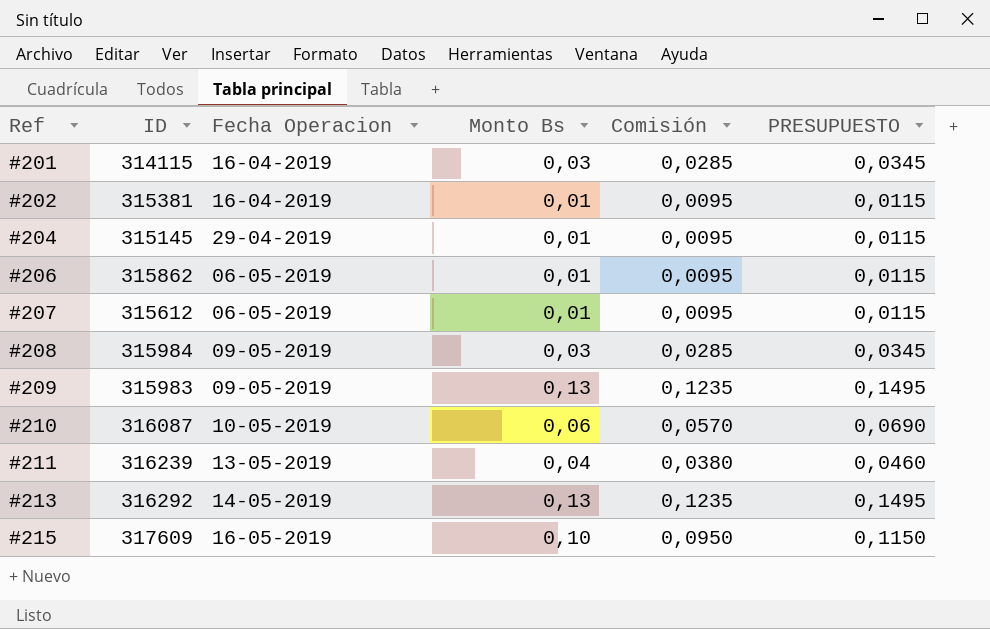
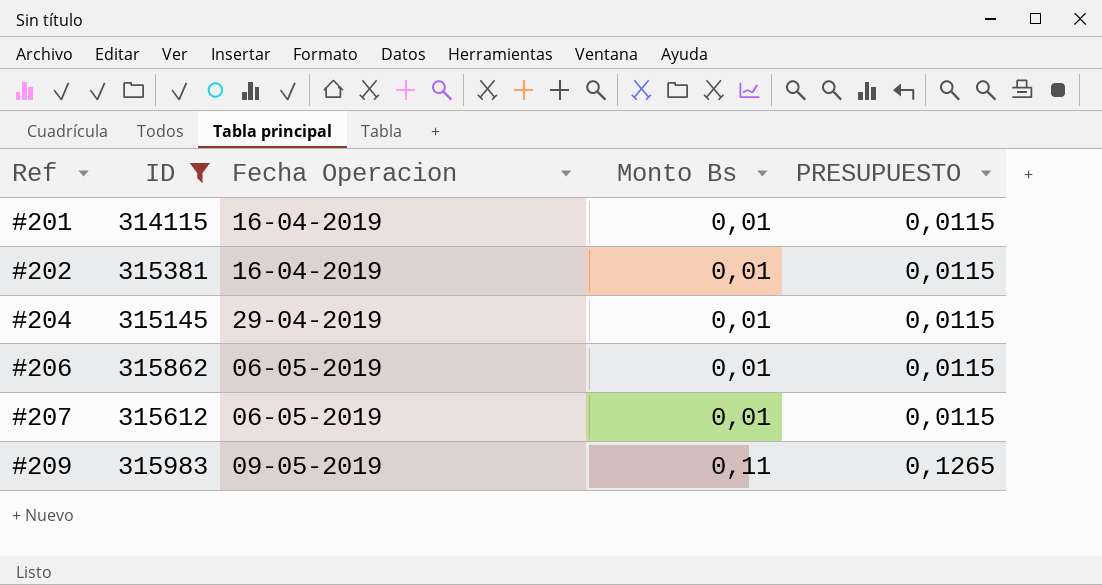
filter: none -> ID <= 315983
column Comisión | formula: [Monto Bs] * 0,95 -> none
#201 | Monto Bs: 0,03 -> 0,01
#201 | PRESUPUESTO: 0,0345 -> 0,0115
#209 | Monto Bs: 0,13 -> 0,11
#209 | PRESUPUESTO: 0,1495 -> 0,1265

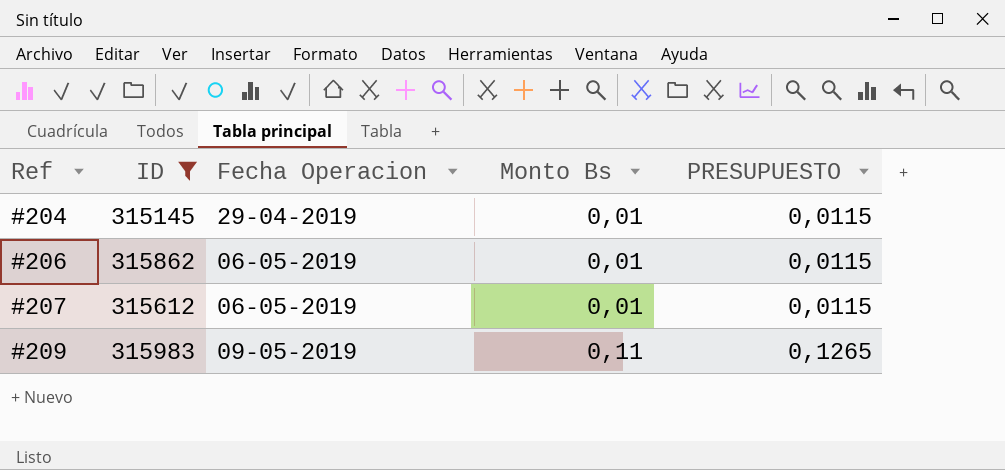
row #201: 314115 | 16-04-2019 | 0,01 | 0,0115 -> none
row #202: 315381 | 16-04-2019 | 0,01 | 0,0115 -> none

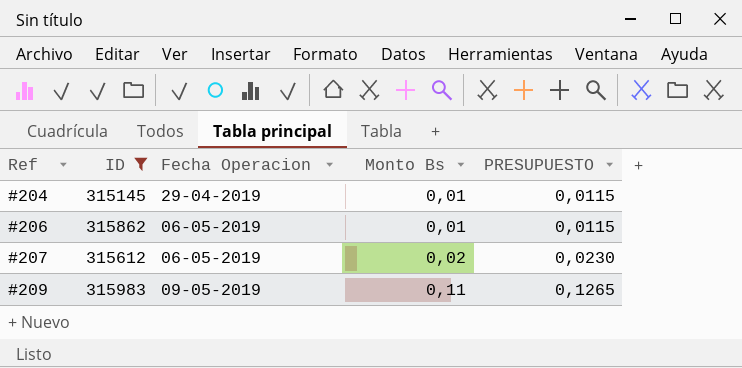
#207 | Monto Bs: 0,01 -> 0,02
#207 | PRESUPUESTO: 0,0115 -> 0,0230

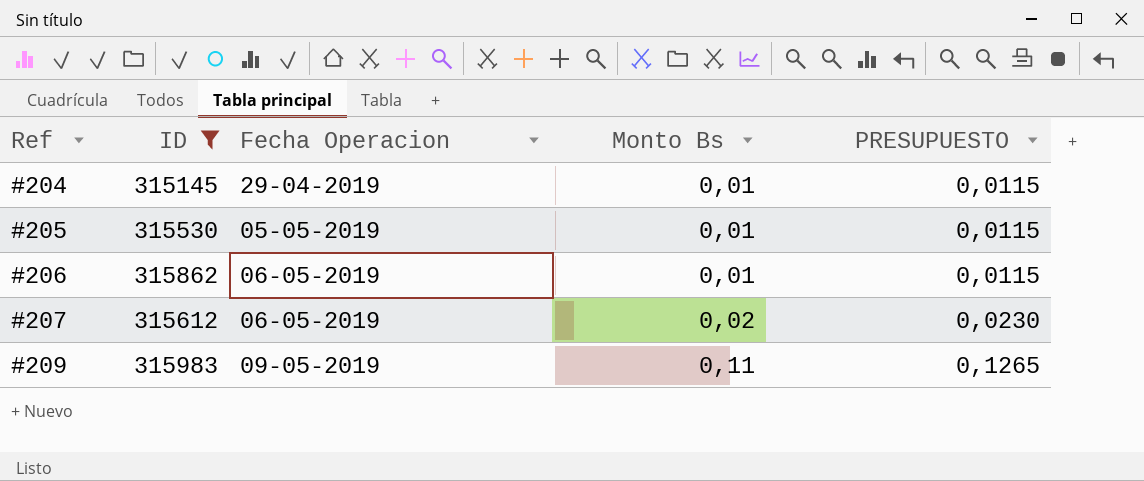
row #205: none -> 315530 | 05-05-2019 | 0,01 | 0,0115

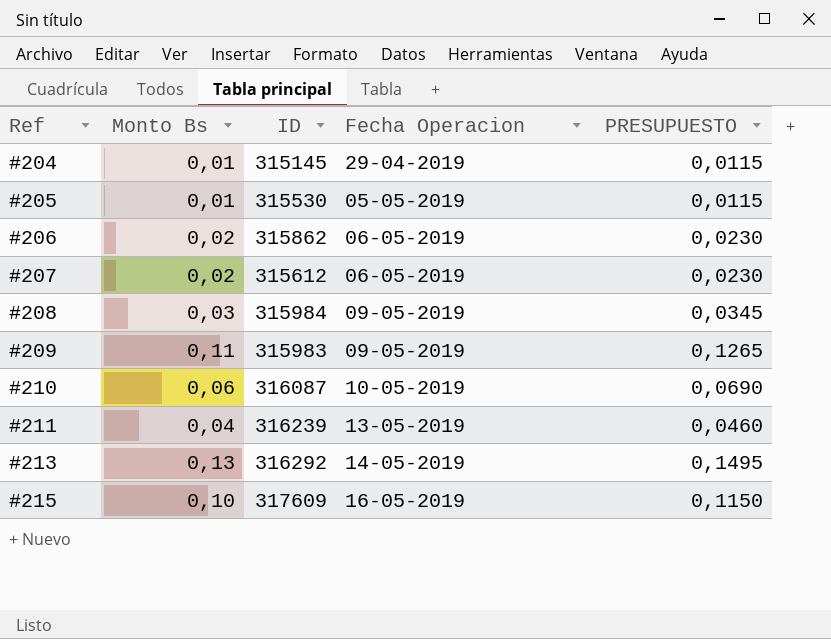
filter: ID <= 315983 -> none
column Monto Bs | position: 4 -> 2
#206 | Monto Bs: 0,01 -> 0,02
#206 | PRESUPUESTO: 0,0115 -> 0,0230

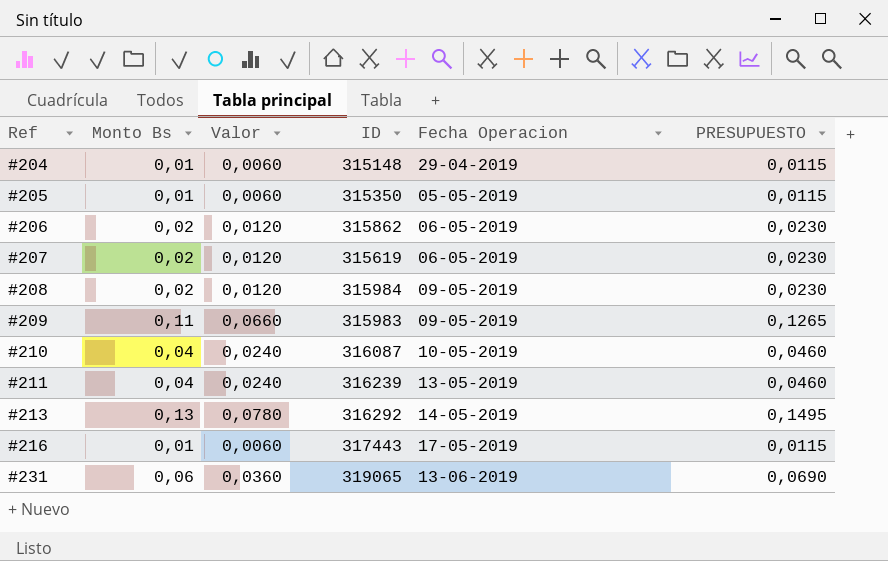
column Valor | formula: none -> [Monto Bs] * 0,6
row #215: 0,10 | 317609 | 16-05-2019 | 0,1150 -> none
#204 | ID: 315145 -> 315148
#205 | ID: 315530 -> 315350
#207 | ID: 315612 -> 315619
#208 | Monto Bs: 0,03 -> 0,02
#208 | PRESUPUESTO: 0,0345 -> 0,0230
#210 | Monto Bs: 0,06 -> 0,04
#210 | PRESUPUESTO: 0,0690 -> 0,0460
row #216: none -> 0,01 | 0,0060 | 317443 | 17-05-2019 | 0,0115
row #231: none -> 0,06 | 0,0360 | 319065 | 13-06-2019 | 0,0690

